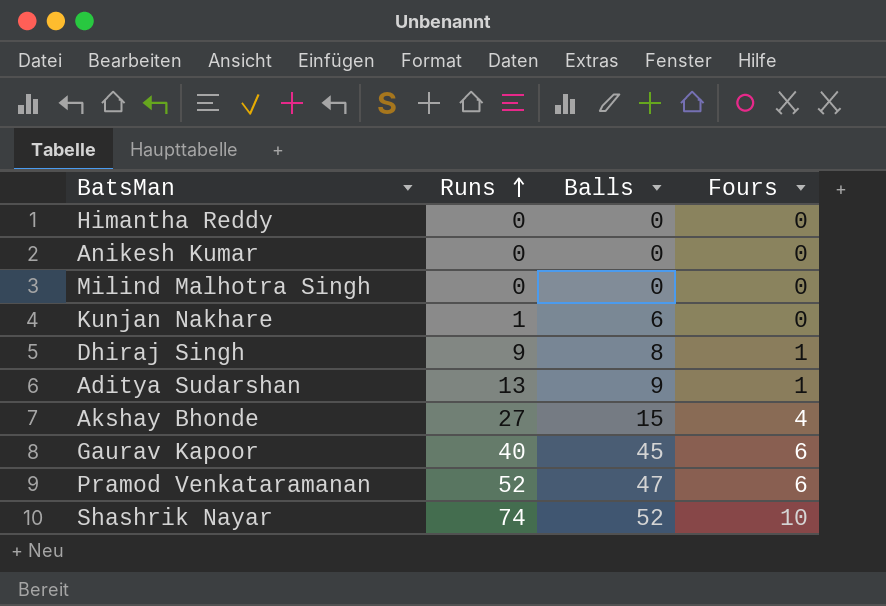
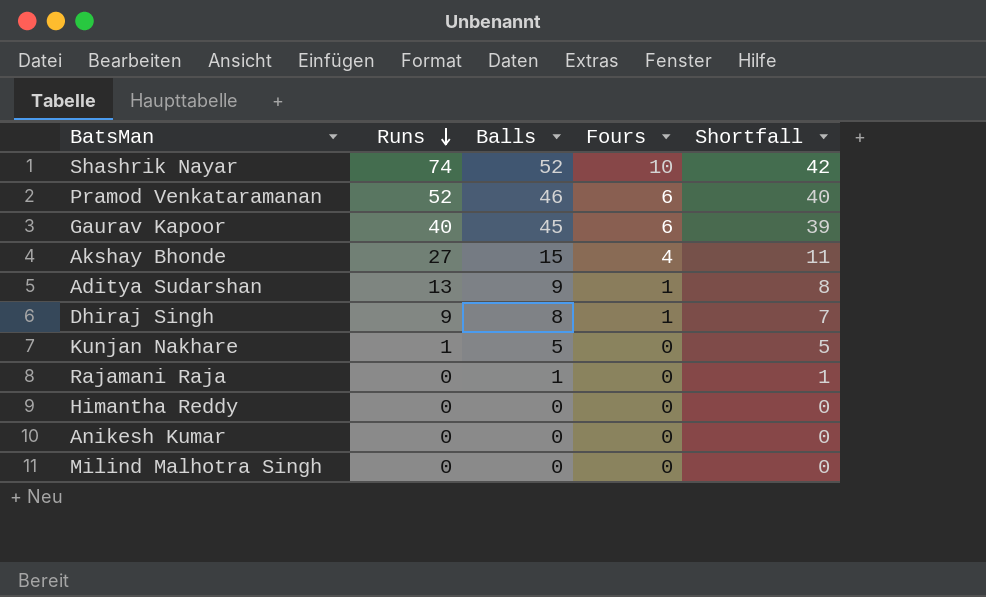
row order: Runs ascending -> Runs descending
column Shortfall | formula: none -> [Balls] - [Fours]
Pramod Venkataramanan | Balls: 47 -> 46
Kunjan Nakhare | Balls: 6 -> 5
row Rajamani Raja: none -> 0 | 1 | 0 | 1

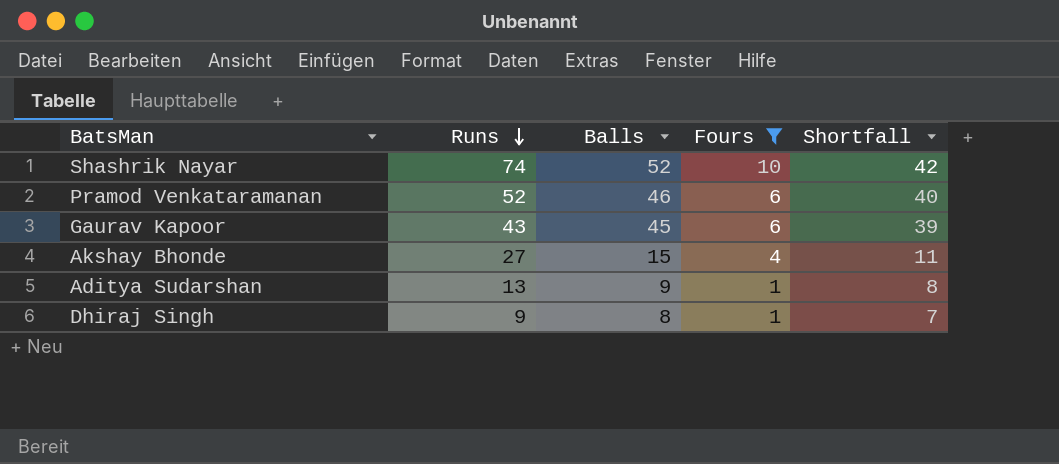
filter: none -> Fours != 0
Gaurav Kapoor | Runs: 40 -> 43

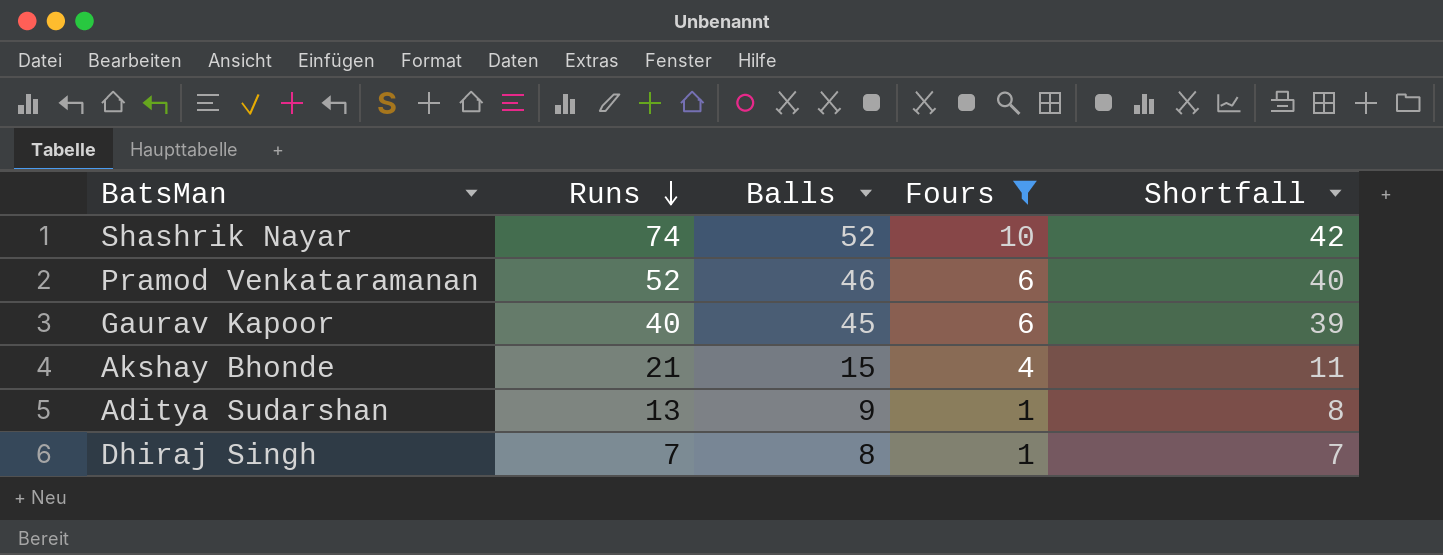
Gaurav Kapoor | Runs: 43 -> 40
Akshay Bhonde | Runs: 27 -> 21
Dhiraj Singh | Runs: 9 -> 7

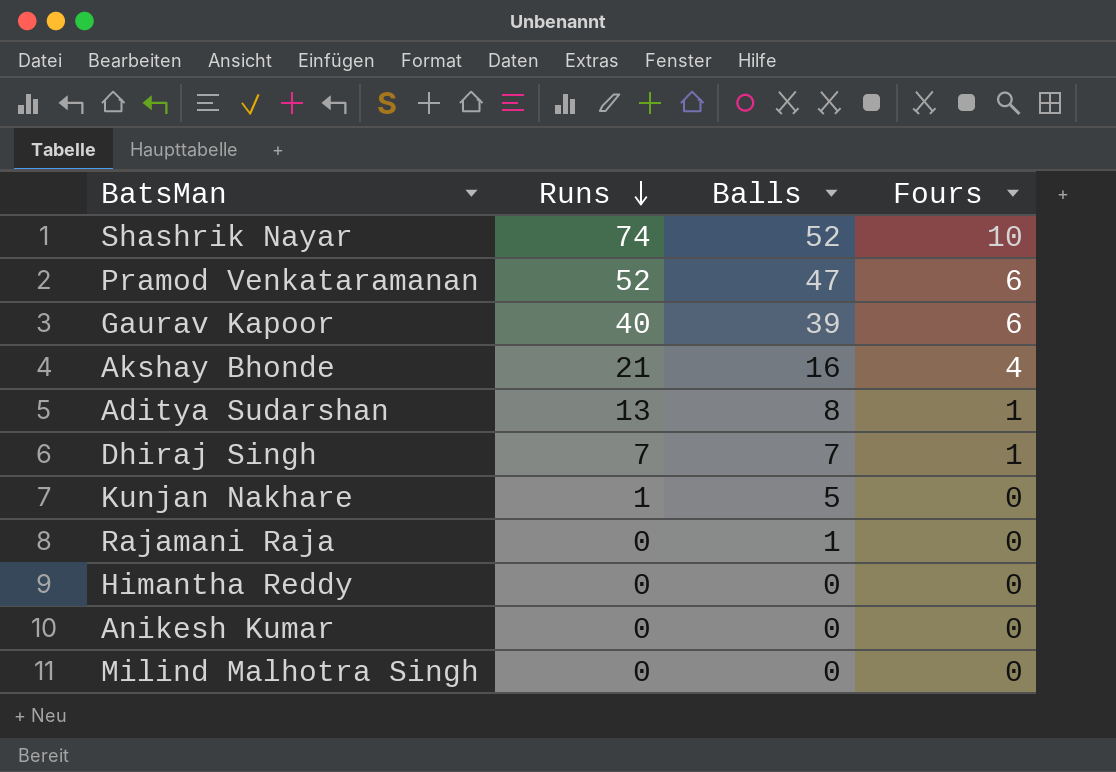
filter: Fours != 0 -> none
column Shortfall | formula: [Balls] - [Fours] -> none
Pramod Venkataramanan | Balls: 46 -> 47
Gaurav Kapoor | Balls: 45 -> 39
Akshay Bhonde | Balls: 15 -> 16
Aditya Sudarshan | Balls: 9 -> 8
Dhiraj Singh | Balls: 8 -> 7

